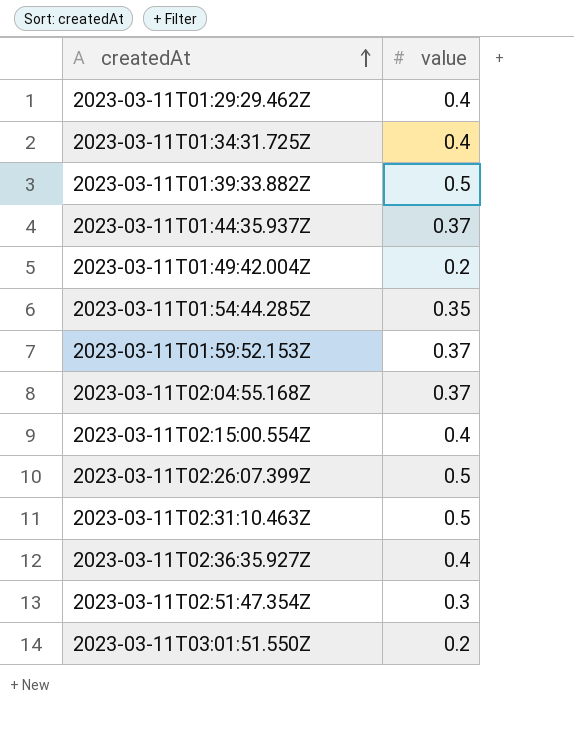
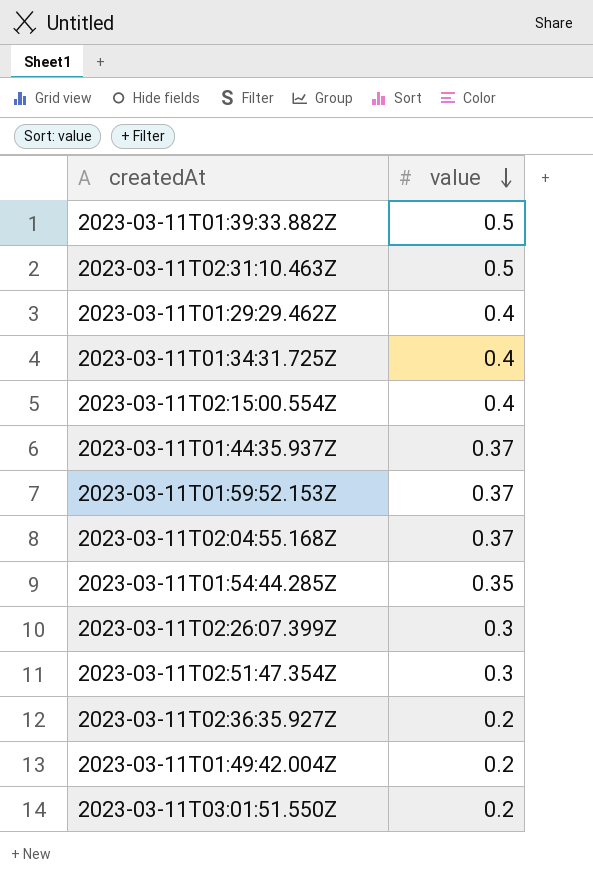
row order: createdAt ascending -> value descending
2023-03-11T02:26:07.399Z | value: 0.5 -> 0.3
2023-03-11T02:36:35.927Z | value: 0.4 -> 0.2

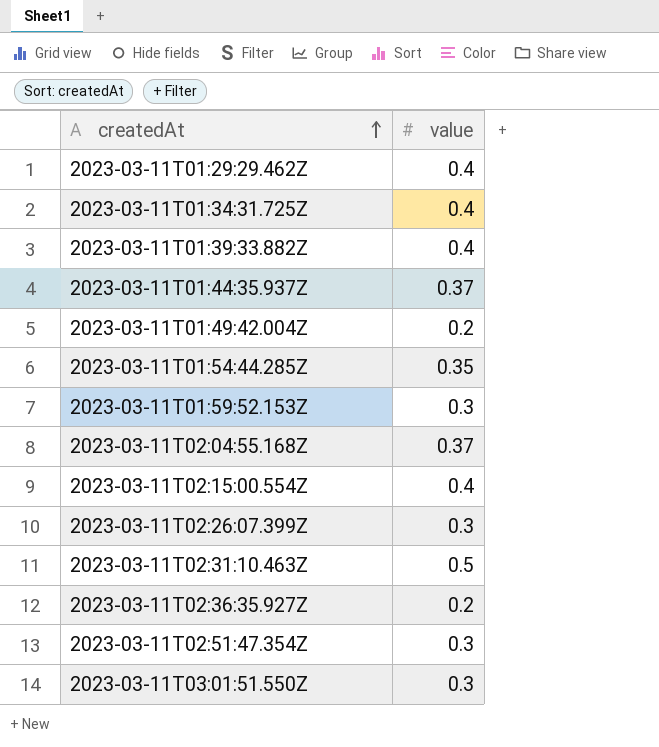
row order: value descending -> createdAt ascending
2023-03-11T01:39:33.882Z | value: 0.5 -> 0.4
2023-03-11T01:59:52.153Z | value: 0.37 -> 0.3
2023-03-11T03:01:51.550Z | value: 0.2 -> 0.3

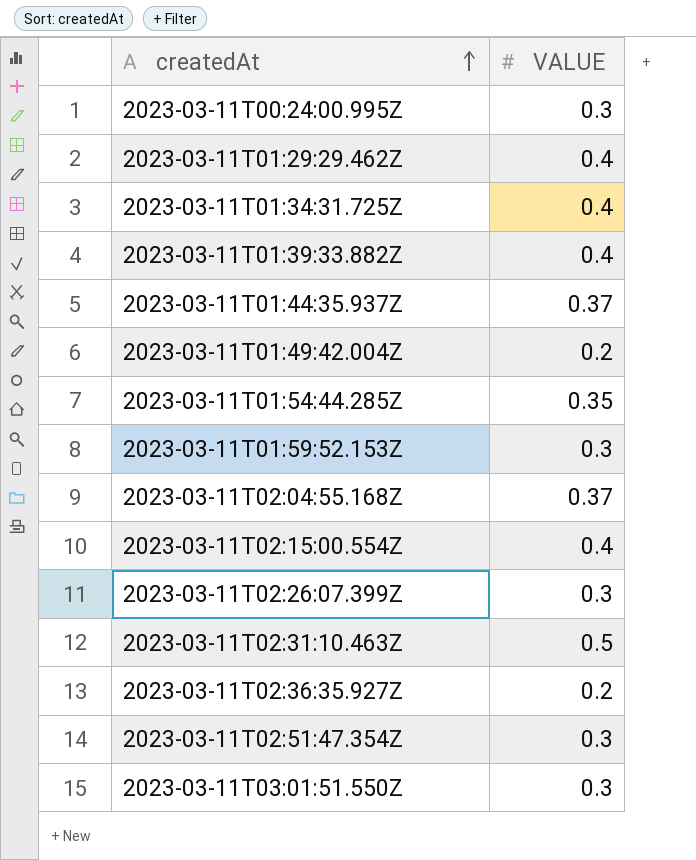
column name: value -> VALUE
row 2023-03-11T00:24:00.995Z: none -> 0.3

